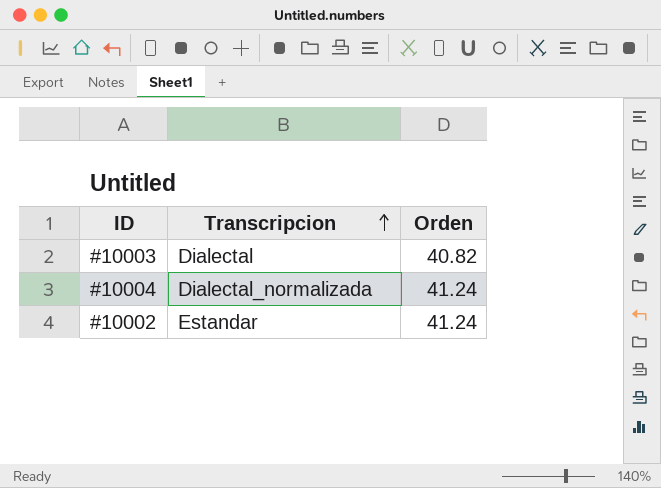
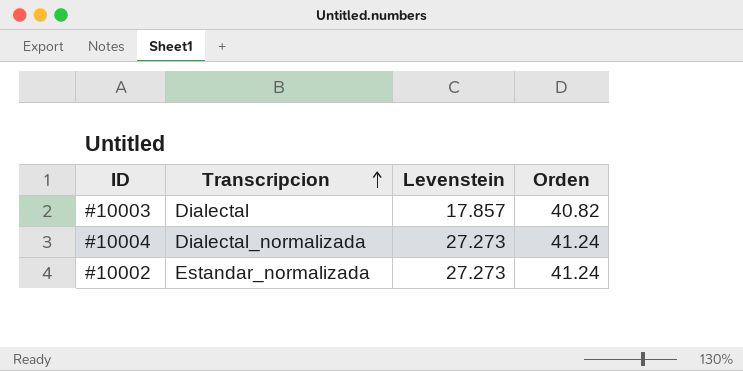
column Levenstein | position: none -> 3
#10002 | Transcripcion: Estandar -> Estandar_normalizada

